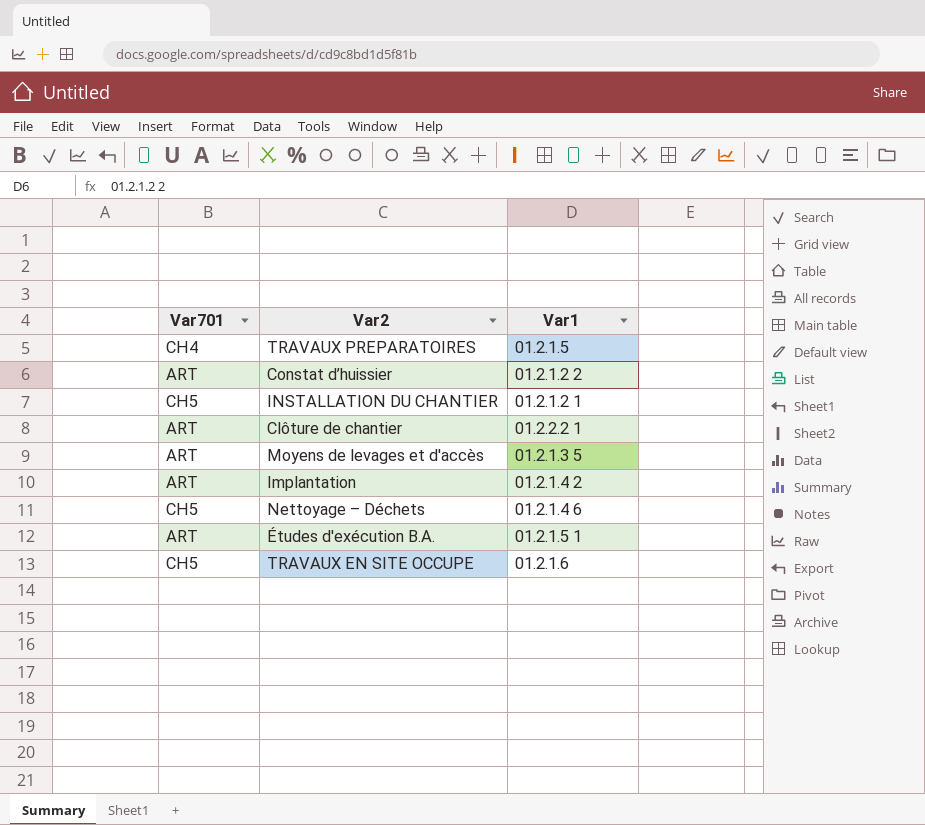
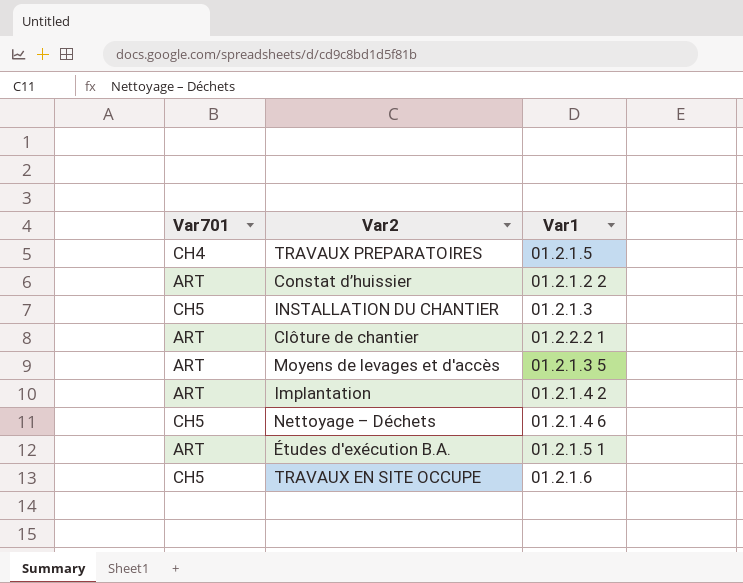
INSTALLATION DU CHANTIER | Var1: 01.2.1.2 1 -> 01.2.1.3

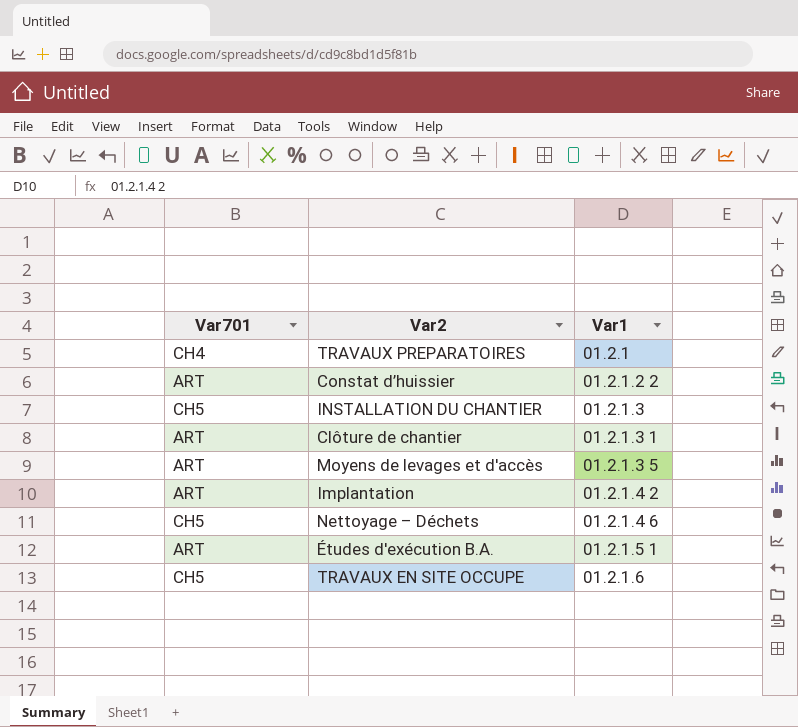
TRAVAUX PREPARATOIRES | Var1: 01.2.1.5 -> 01.2.1
Clôture de chantier | Var1: 01.2.2.2 1 -> 01.2.1.3 1

